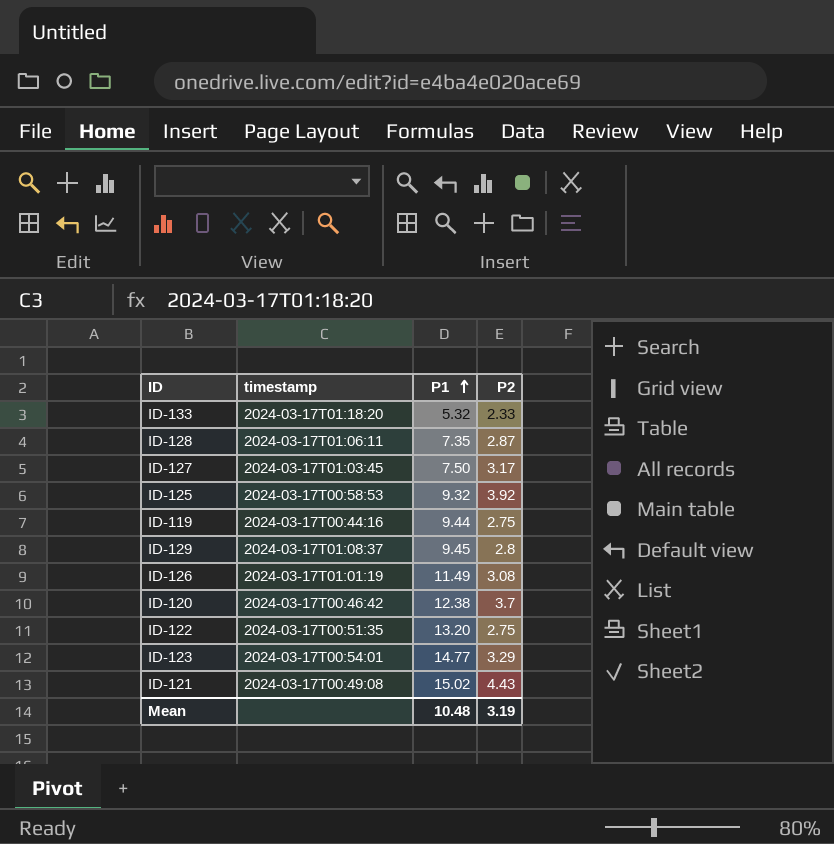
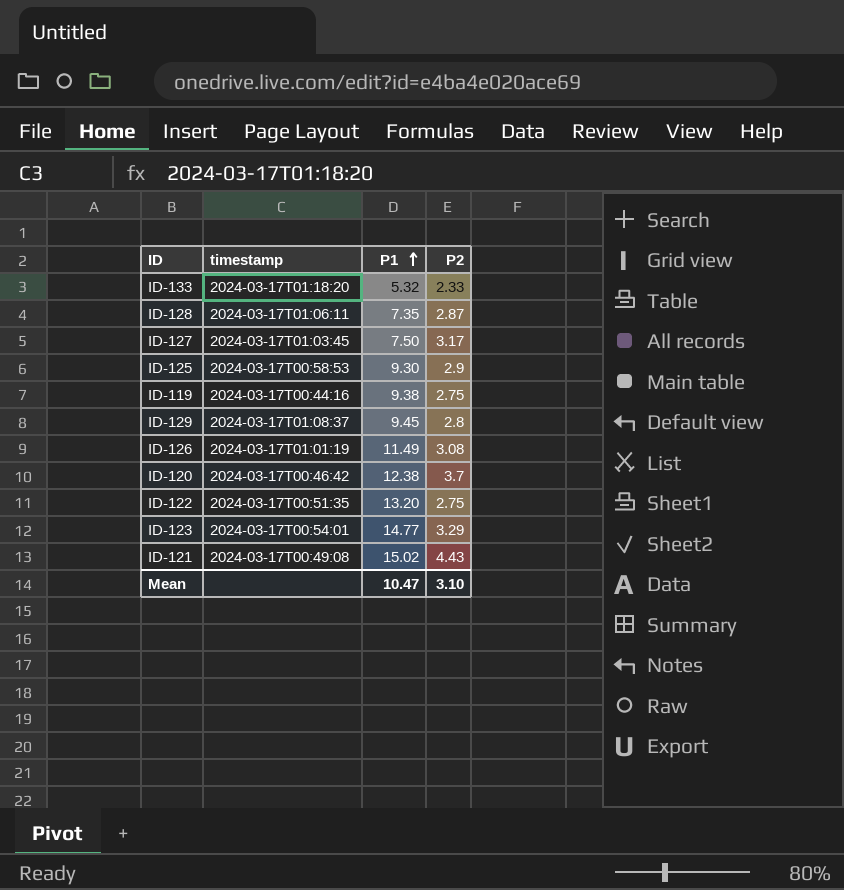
ID-125 | P1: 9.32 -> 9.30
ID-125 | P2: 3.92 -> 2.9
ID-119 | P1: 9.44 -> 9.38
Mean | P1: 10.48 -> 10.47
Mean | P2: 3.19 -> 3.10

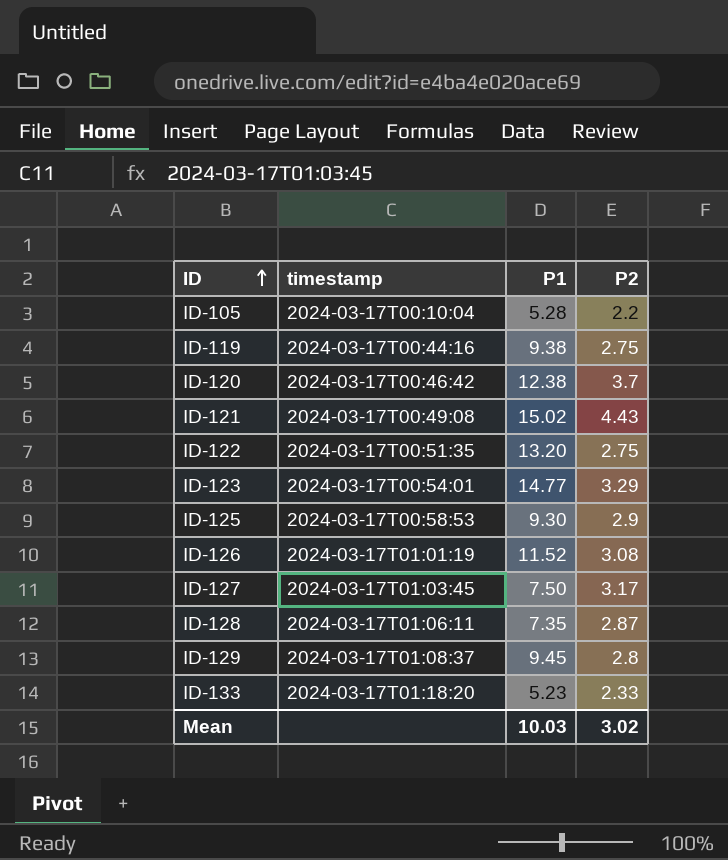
row order: P1 ascending -> ID ascending
row ID-105: none -> 2024-03-17T00:10:04 | 5.28 | 2.2
ID-126 | P1: 11.49 -> 11.52
ID-133 | P1: 5.32 -> 5.23
Mean | P1: 10.47 -> 10.03
Mean | P2: 3.10 -> 3.02

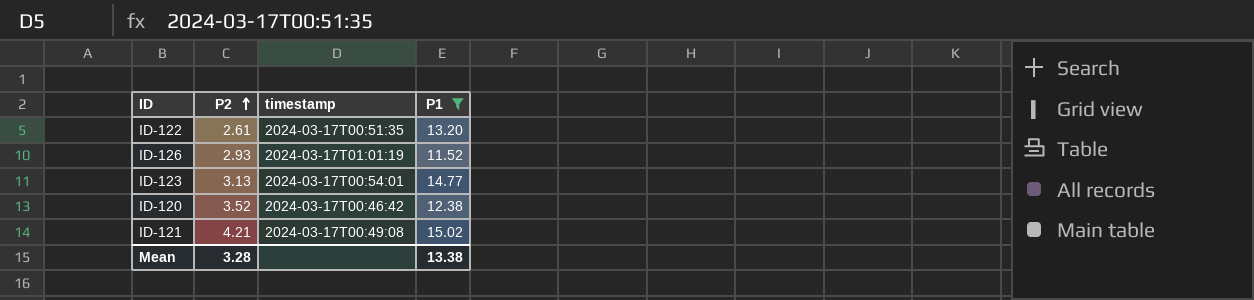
filter: none -> P1 >= 11.52
row order: ID ascending -> P2 ascending
column P2 | position: 4 -> 2
ID-122 | P2: 2.75 -> 2.61
ID-126 | P2: 3.08 -> 2.93
ID-123 | P2: 3.29 -> 3.13
ID-120 | P2: 3.7 -> 3.52
ID-121 | P2: 4.43 -> 4.21
Mean | P2: 3.02 -> 3.28
Mean | P1: 10.03 -> 13.38

